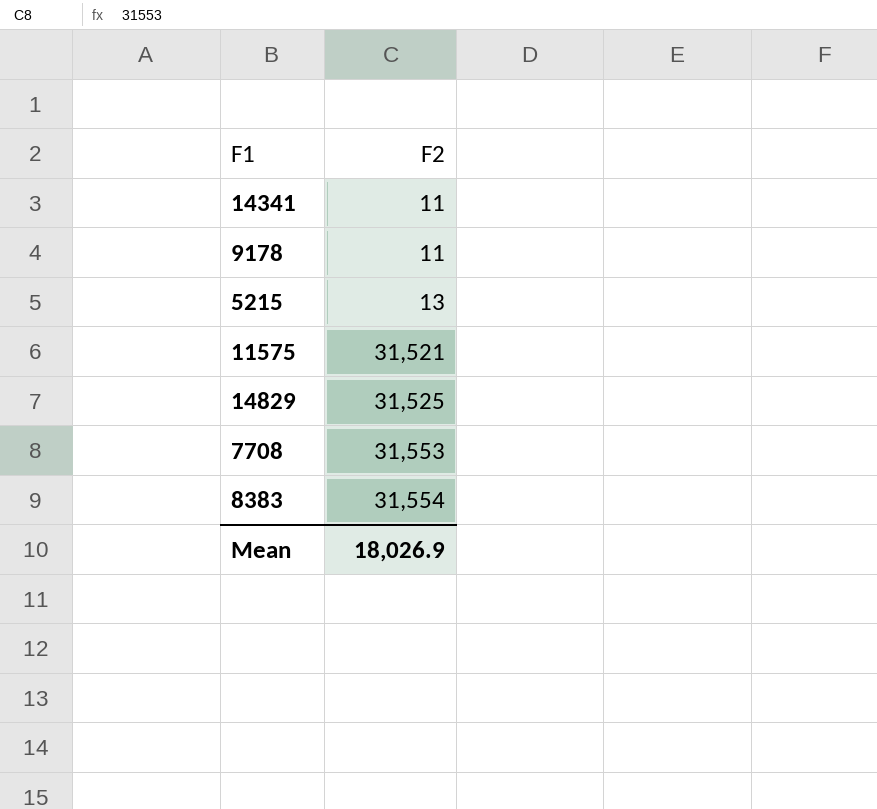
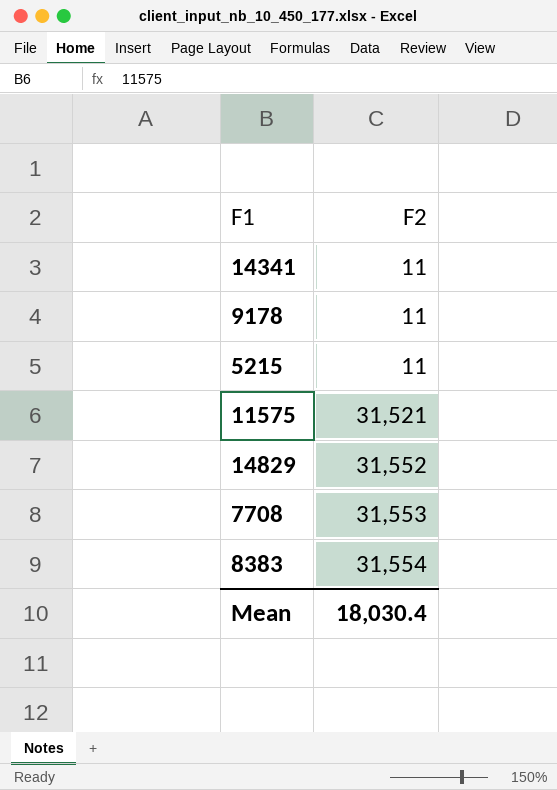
5215 | F2: 13 -> 11
14829 | F2: 31,525 -> 31,552
Mean | F2: 18,026.9 -> 18,030.4

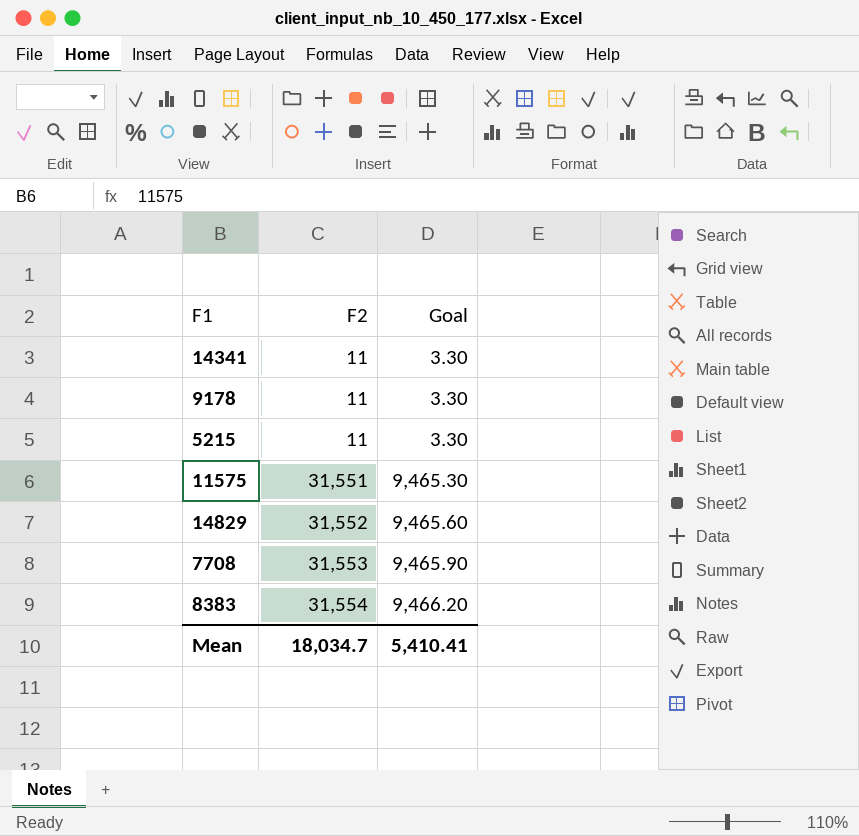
column Goal | formula: none -> [F2] * 0.3
11575 | F2: 31,521 -> 31,551
Mean | F2: 18,030.4 -> 18,034.7

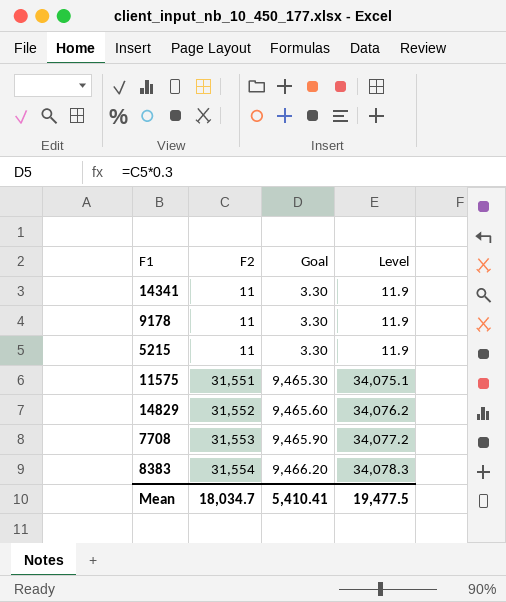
column Level | formula: none -> [F2] * 1.08

